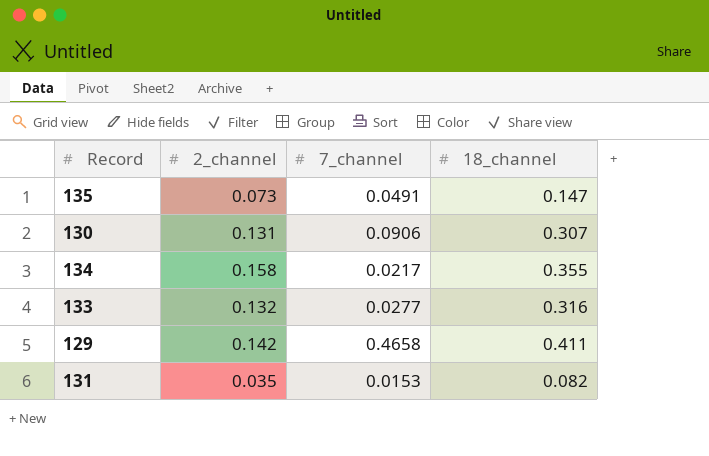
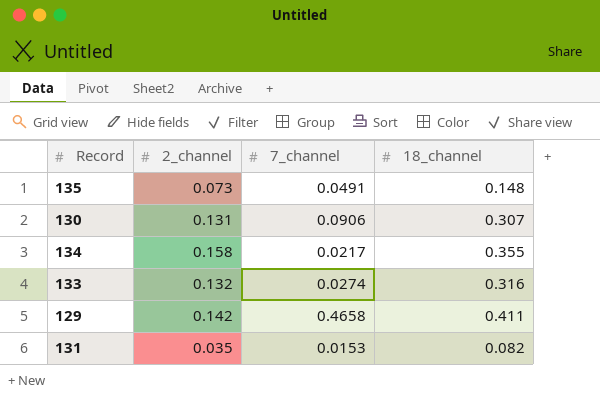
135 | 18_channel: 0.147 -> 0.148
133 | 7_channel: 0.0277 -> 0.0274

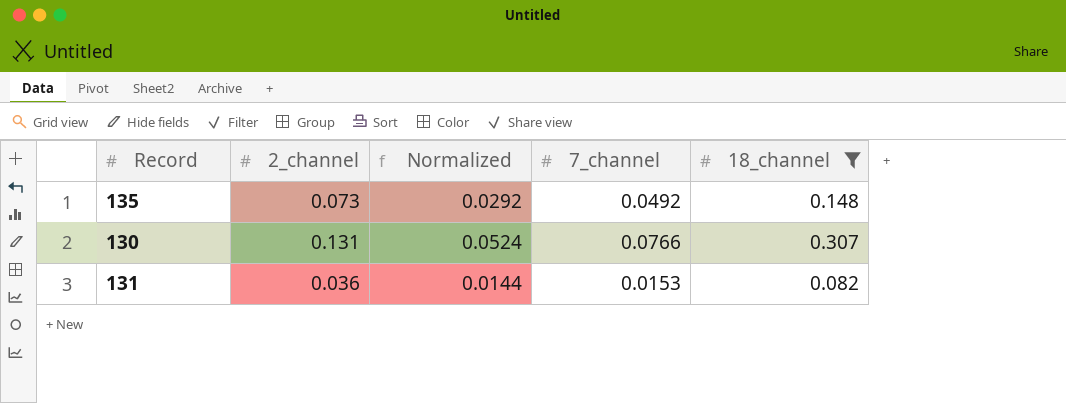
filter: none -> 18_channel <= 0.307
column Normalized | formula: none -> [2_channel] * 0.4
135 | 7_channel: 0.0491 -> 0.0492
130 | 7_channel: 0.0906 -> 0.0766
131 | 2_channel: 0.035 -> 0.036

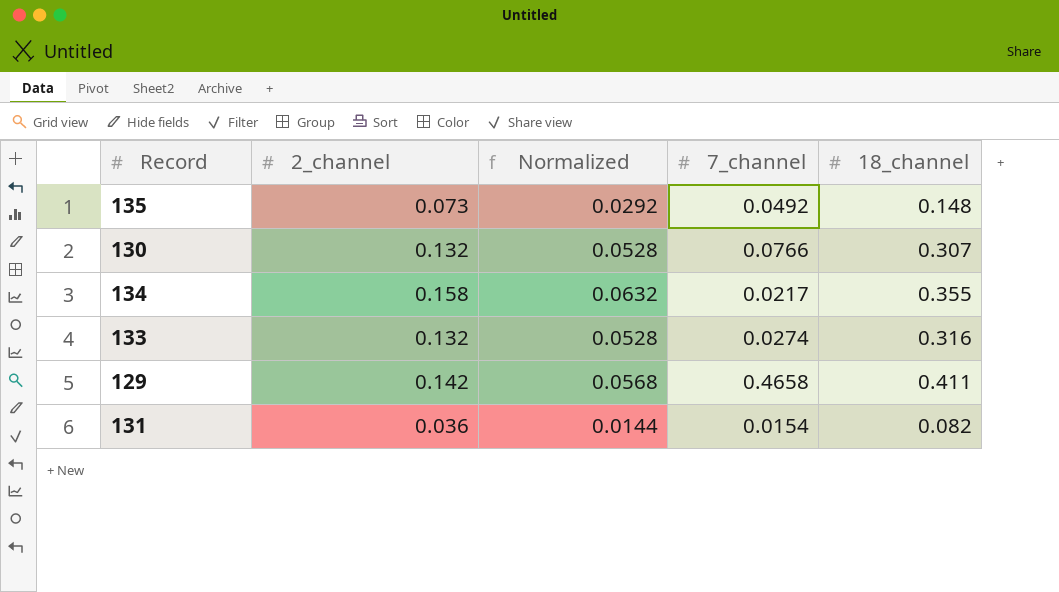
filter: 18_channel <= 0.307 -> none
130 | 2_channel: 0.131 -> 0.132
130 | Normalized: 0.0524 -> 0.0528
131 | 7_channel: 0.0153 -> 0.0154

